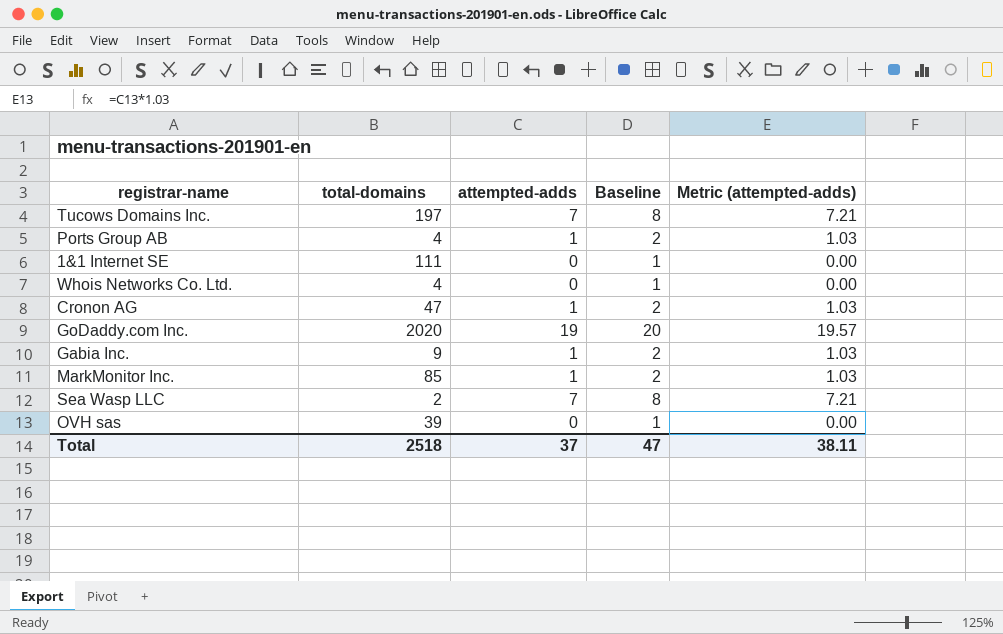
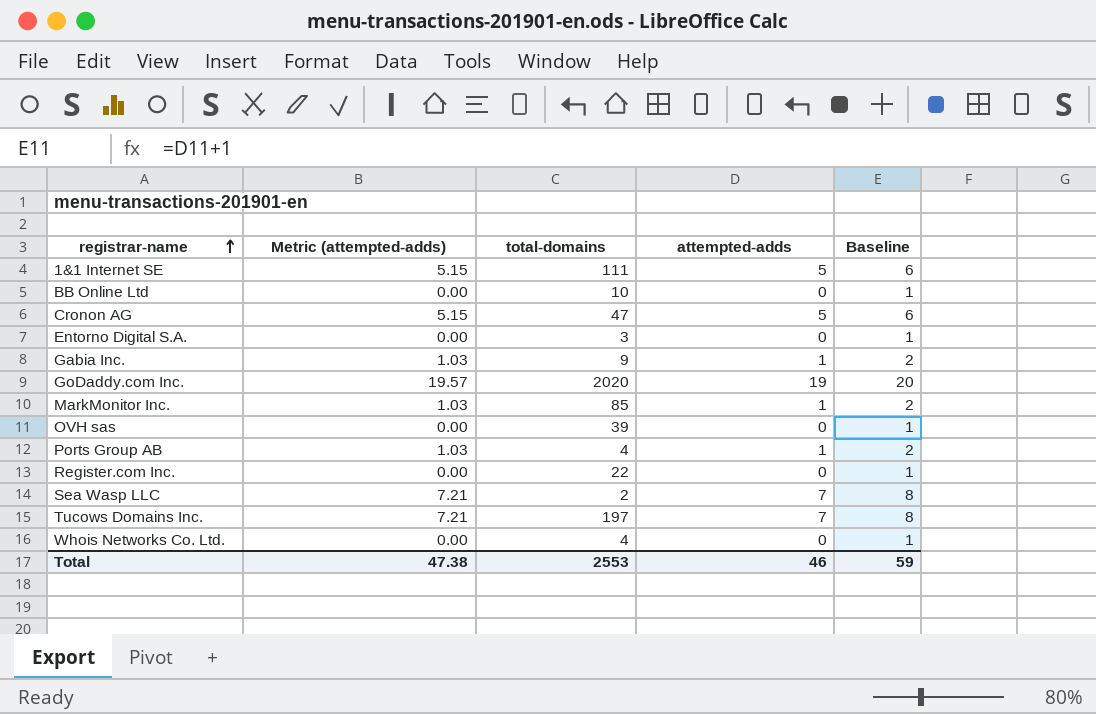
row order: none -> registrar-name ascending
column Metric (attempted-adds) | position: 5 -> 2
1&1 Internet SE | Metric (attempted-adds): 0.00 -> 5.15
1&1 Internet SE | attempted-adds: 0 -> 5
1&1 Internet SE | Baseline: 1 -> 6
row BB Online Ltd: none -> 0.00 | 10 | 0 | 1
Cronon AG | Metric (attempted-adds): 1.03 -> 5.15
Cronon AG | attempted-adds: 1 -> 5
Cronon AG | Baseline: 2 -> 6
row Entorno Digital S.A.: none -> 0.00 | 3 | 0 | 1
row Register.com Inc.: none -> 0.00 | 22 | 0 | 1
Total | Metric (attempted-adds): 38.11 -> 47.38
Total | total-domains: 2518 -> 2553
Total | attempted-adds: 37 -> 46
Total | Baseline: 47 -> 59

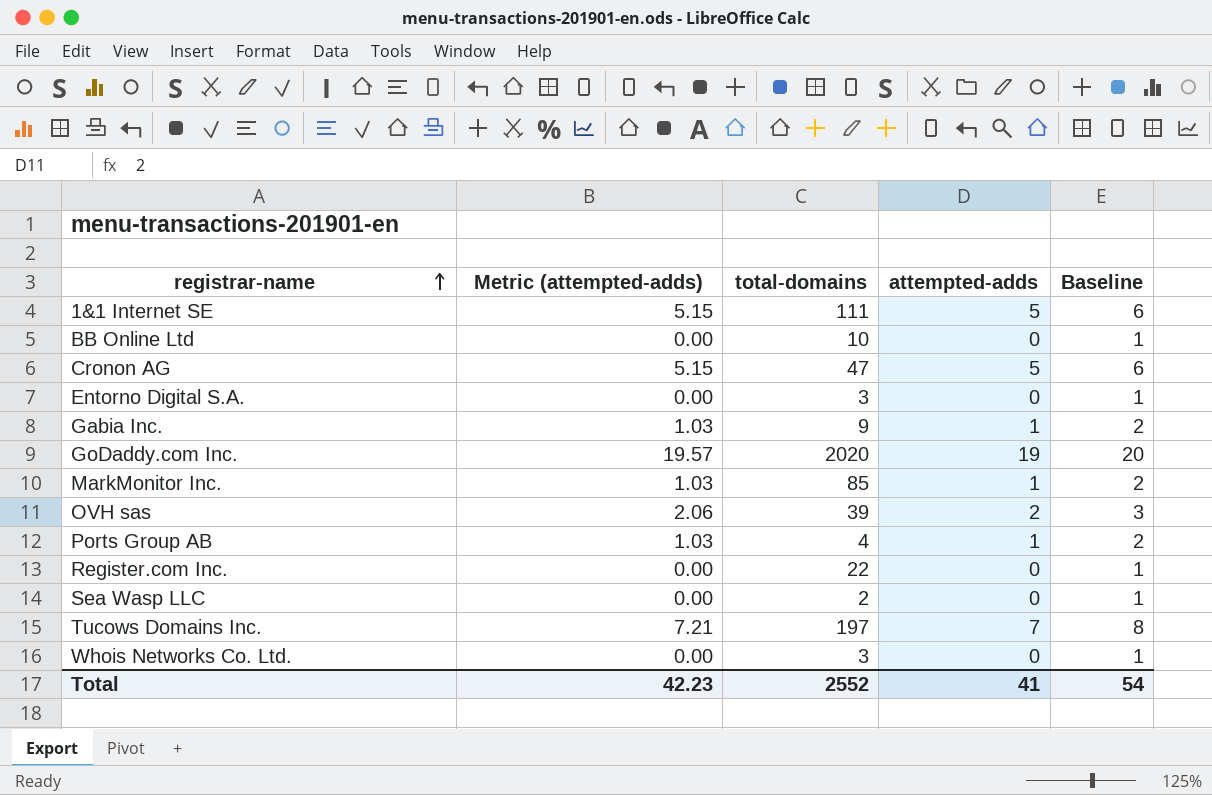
OVH sas | Metric (attempted-adds): 0.00 -> 2.06
OVH sas | attempted-adds: 0 -> 2
OVH sas | Baseline: 1 -> 3
Sea Wasp LLC | Metric (attempted-adds): 7.21 -> 0.00
Sea Wasp LLC | attempted-adds: 7 -> 0
Sea Wasp LLC | Baseline: 8 -> 1
Whois Networks Co. Ltd. | total-domains: 4 -> 3
Total | Metric (attempted-adds): 47.38 -> 42.23
Total | total-domains: 2553 -> 2552
Total | attempted-adds: 46 -> 41
Total | Baseline: 59 -> 54

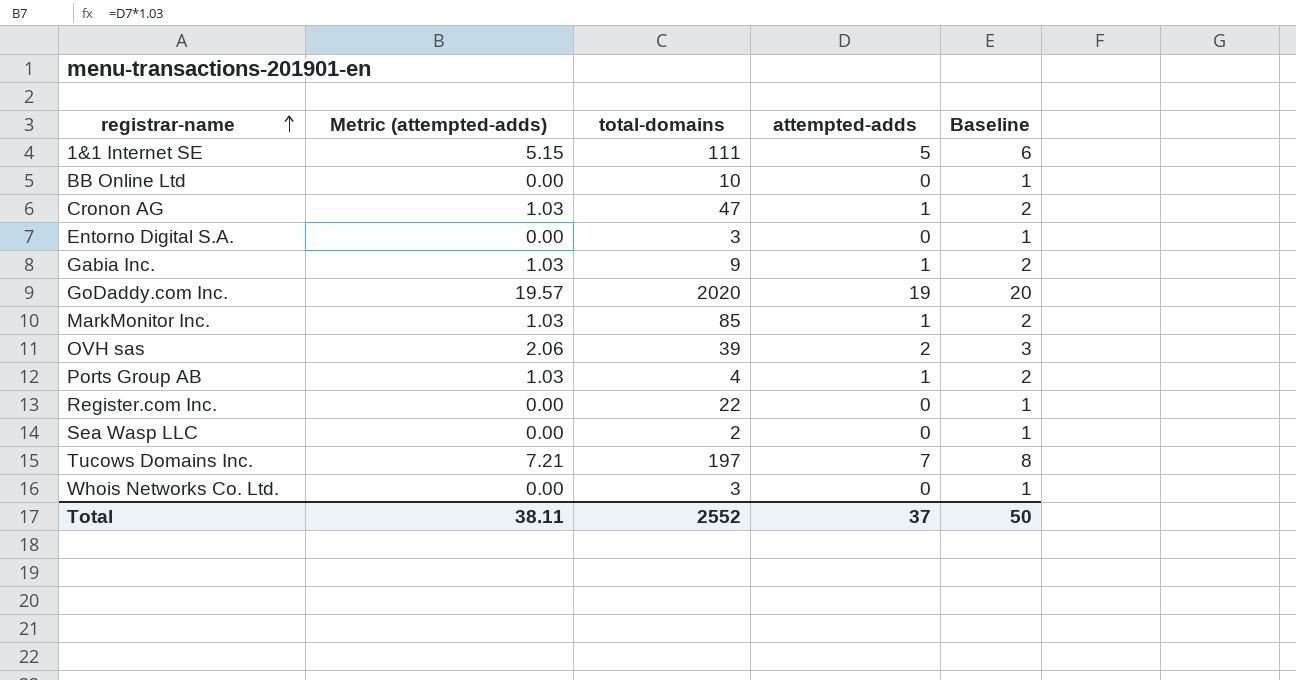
Cronon AG | Metric (attempted-adds): 5.15 -> 1.03
Cronon AG | attempted-adds: 5 -> 1
Cronon AG | Baseline: 6 -> 2
Total | Metric (attempted-adds): 42.23 -> 38.11
Total | attempted-adds: 41 -> 37
Total | Baseline: 54 -> 50

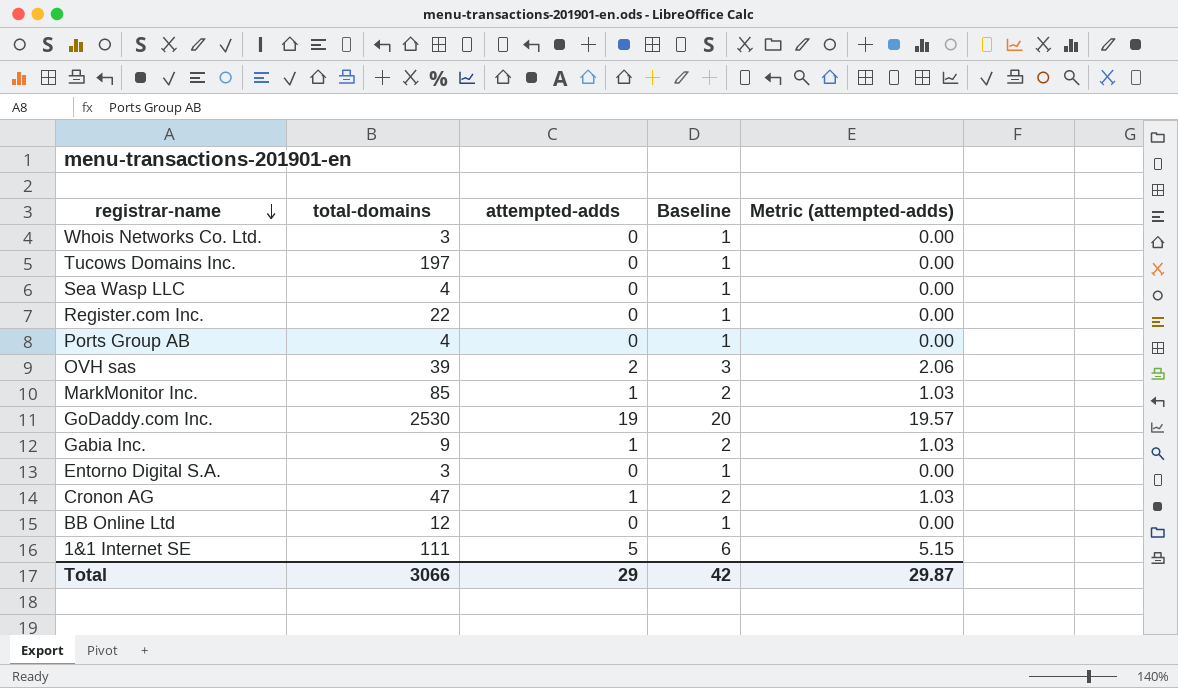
row order: registrar-name ascending -> registrar-name descending
column Metric (attempted-adds) | position: 2 -> 5
Tucows Domains Inc. | attempted-adds: 7 -> 0
Tucows Domains Inc. | Baseline: 8 -> 1
Tucows Domains Inc. | Metric (attempted-adds): 7.21 -> 0.00
Sea Wasp LLC | total-domains: 2 -> 4
Ports Group AB | attempted-adds: 1 -> 0
Ports Group AB | Baseline: 2 -> 1
Ports Group AB | Metric (attempted-adds): 1.03 -> 0.00
GoDaddy.com Inc. | total-domains: 2020 -> 2530
BB Online Ltd | total-domains: 10 -> 12
Total | total-domains: 2552 -> 3066
Total | attempted-adds: 37 -> 29
Total | Baseline: 50 -> 42
Total | Metric (attempted-adds): 38.11 -> 29.87

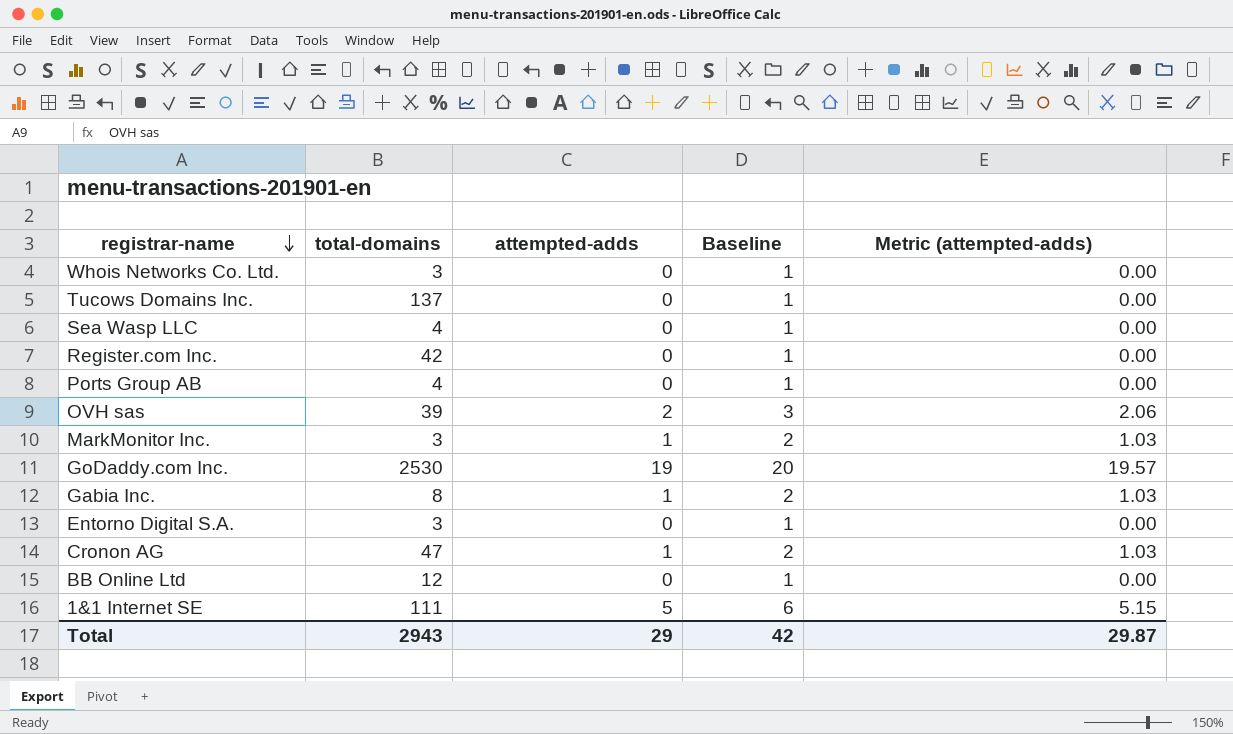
Tucows Domains Inc. | total-domains: 197 -> 137
Register.com Inc. | total-domains: 22 -> 42
MarkMonitor Inc. | total-domains: 85 -> 3
Gabia Inc. | total-domains: 9 -> 8
Total | total-domains: 3066 -> 2943

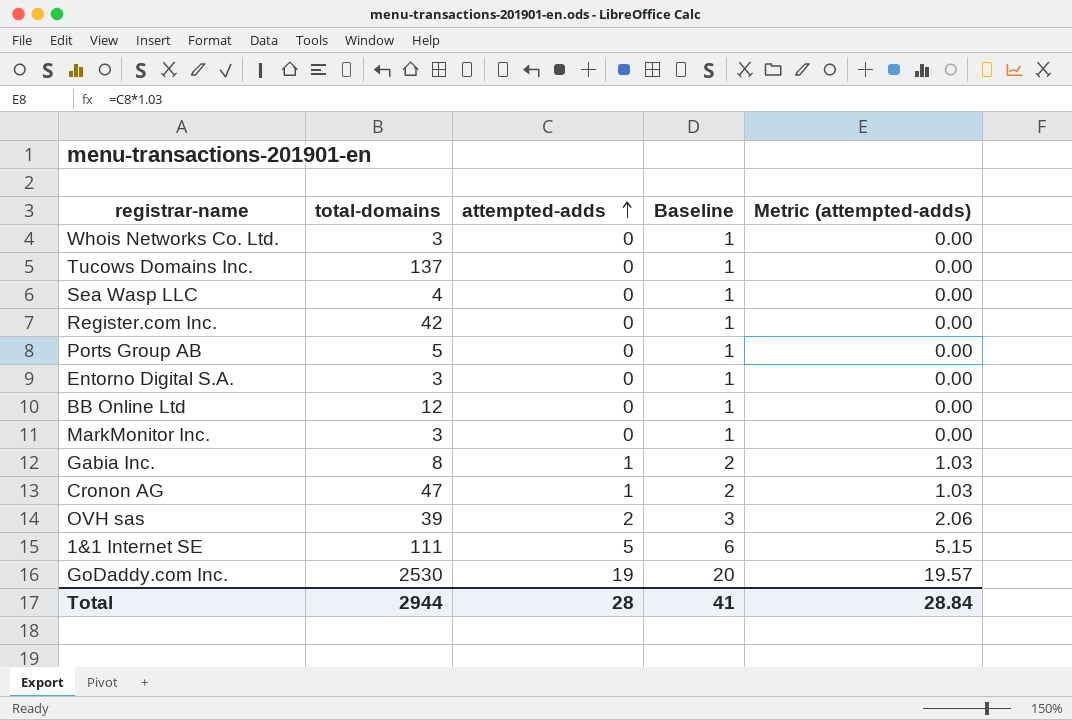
row order: registrar-name descending -> attempted-adds ascending
Ports Group AB | total-domains: 4 -> 5
MarkMonitor Inc. | attempted-adds: 1 -> 0
MarkMonitor Inc. | Baseline: 2 -> 1
MarkMonitor Inc. | Metric (attempted-adds): 1.03 -> 0.00
Total | total-domains: 2943 -> 2944
Total | attempted-adds: 29 -> 28
Total | Baseline: 42 -> 41
Total | Metric (attempted-adds): 29.87 -> 28.84

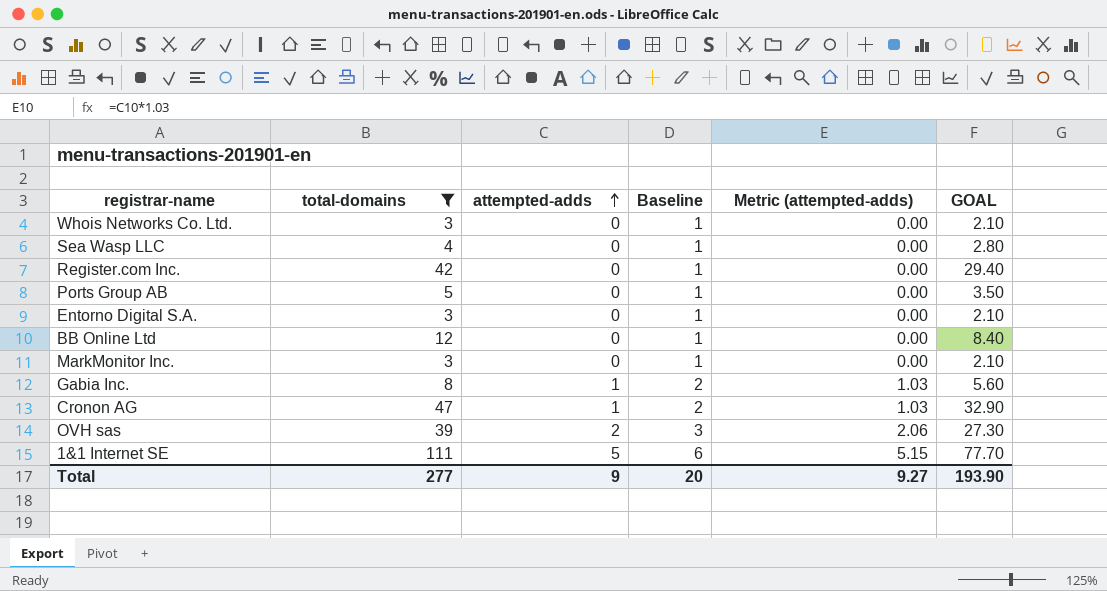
filter: none -> total-domains <= 111
column GOAL | formula: none -> [total-domains] * 0.7
Total | total-domains: 2944 -> 277
Total | attempted-adds: 28 -> 9
Total | Baseline: 41 -> 20
Total | Metric (attempted-adds): 28.84 -> 9.27

